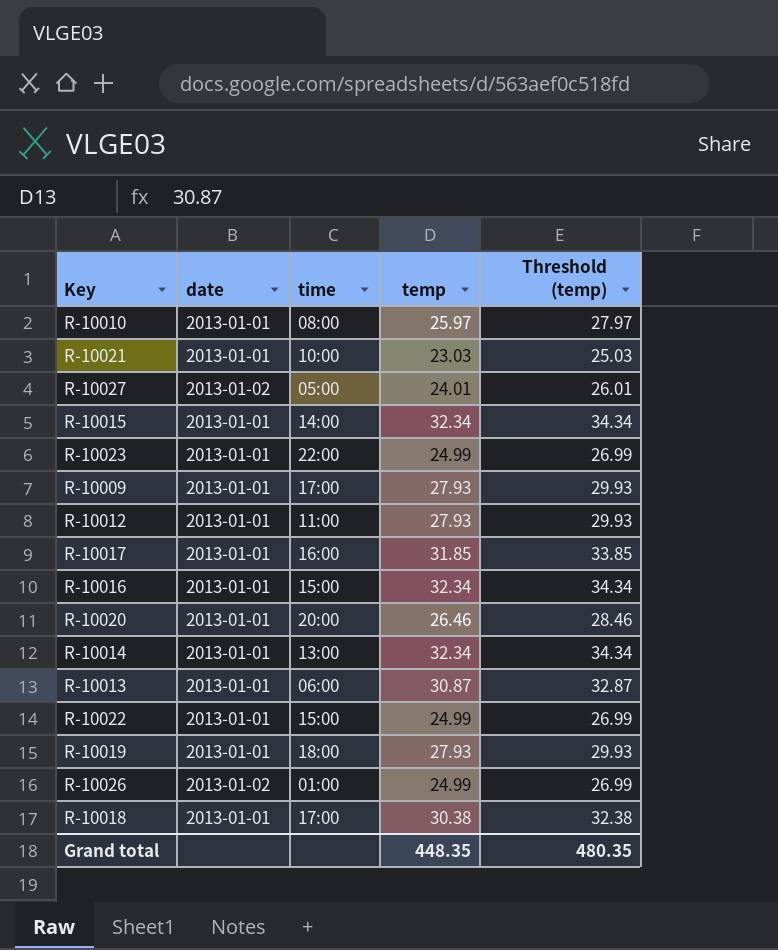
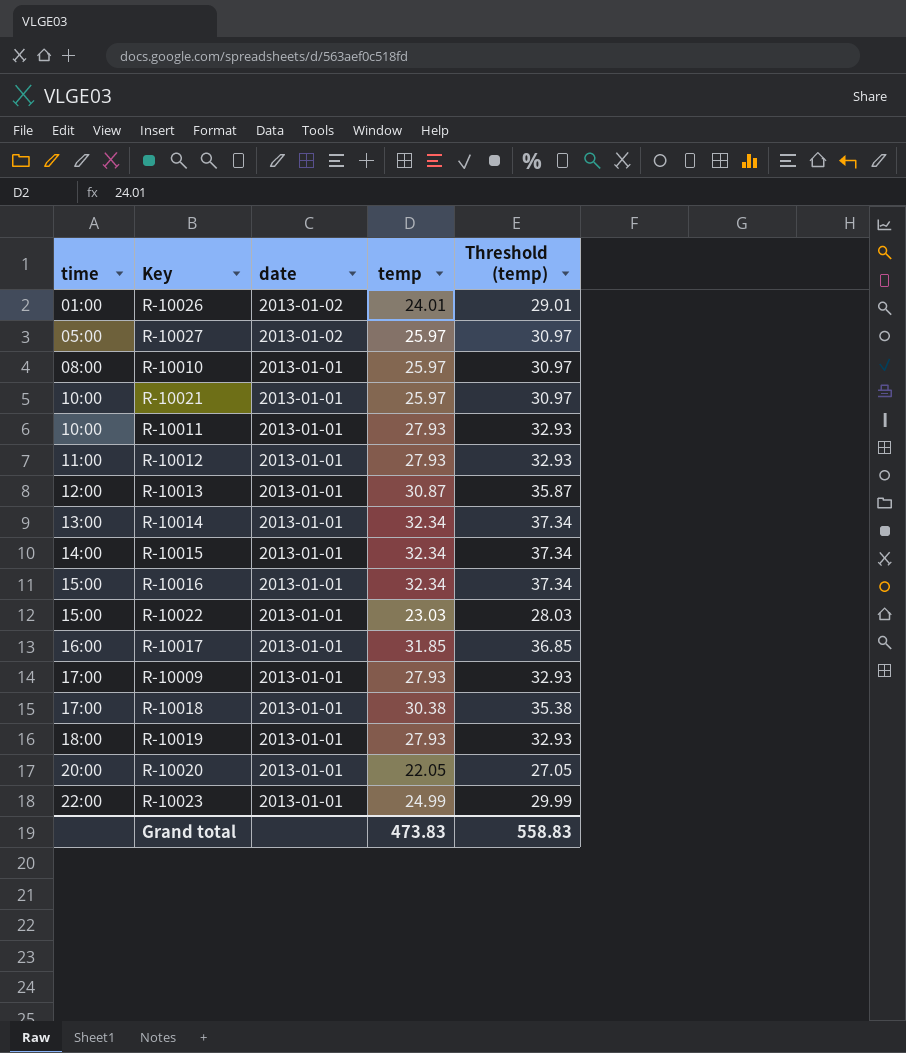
row order: none -> time ascending
column time | position: 3 -> 1
column Threshold (temp) | formula: [temp] + 2 -> [temp] + 5
R-10026 | temp: 24.99 -> 24.01
R-10027 | temp: 24.01 -> 25.97
R-10021 | temp: 23.03 -> 25.97
row R-10011: none -> 10:00 | 2013-01-01 | 27.93 | 32.93
R-10013 | time: 06:00 -> 12:00
R-10022 | temp: 24.99 -> 23.03
R-10020 | temp: 26.46 -> 22.05
Grand total | temp: 448.35 -> 473.83
Grand total | Threshold (temp): 480.35 -> 558.83

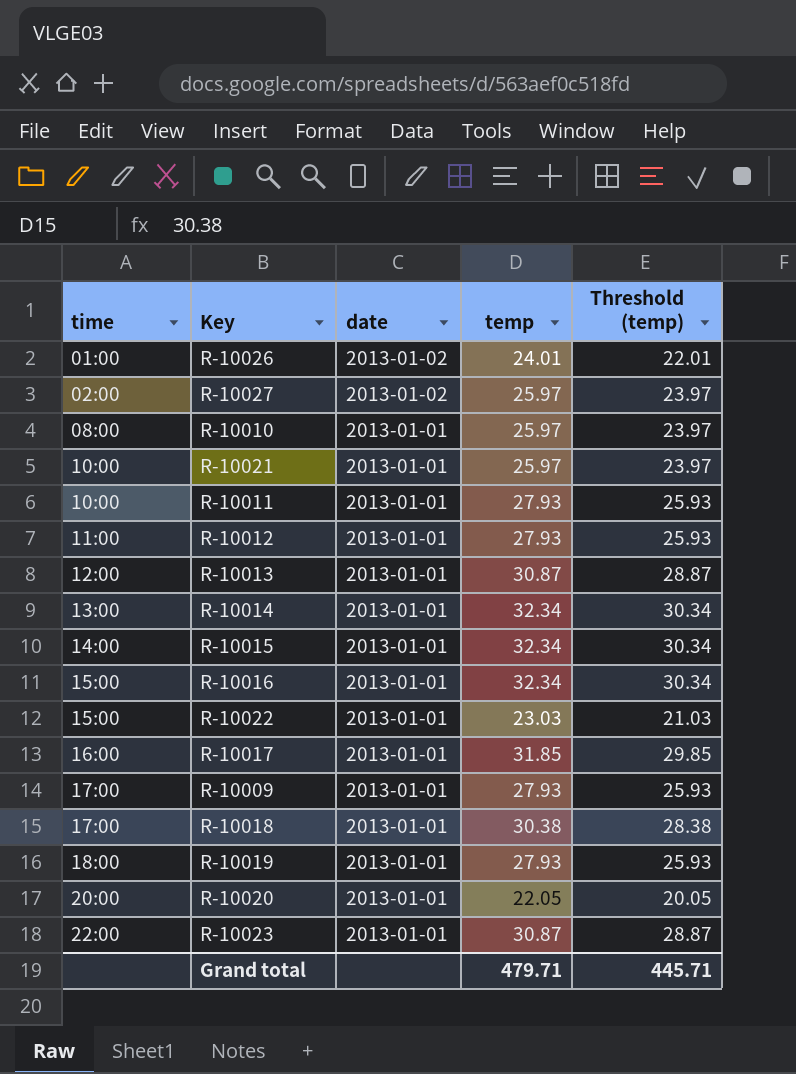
column Threshold (temp) | formula: [temp] + 5 -> [temp] - 2
R-10027 | time: 05:00 -> 02:00
R-10023 | temp: 24.99 -> 30.87
Grand total | temp: 473.83 -> 479.71
Grand total | Threshold (temp): 558.83 -> 445.71

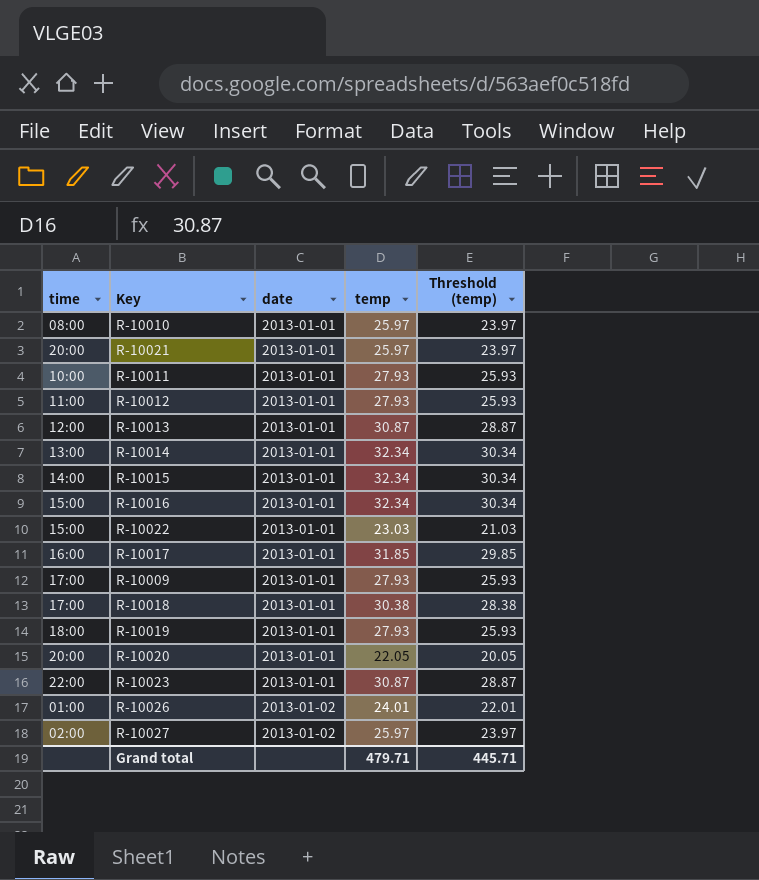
row order: time ascending -> date ascending
R-10021 | time: 10:00 -> 20:00

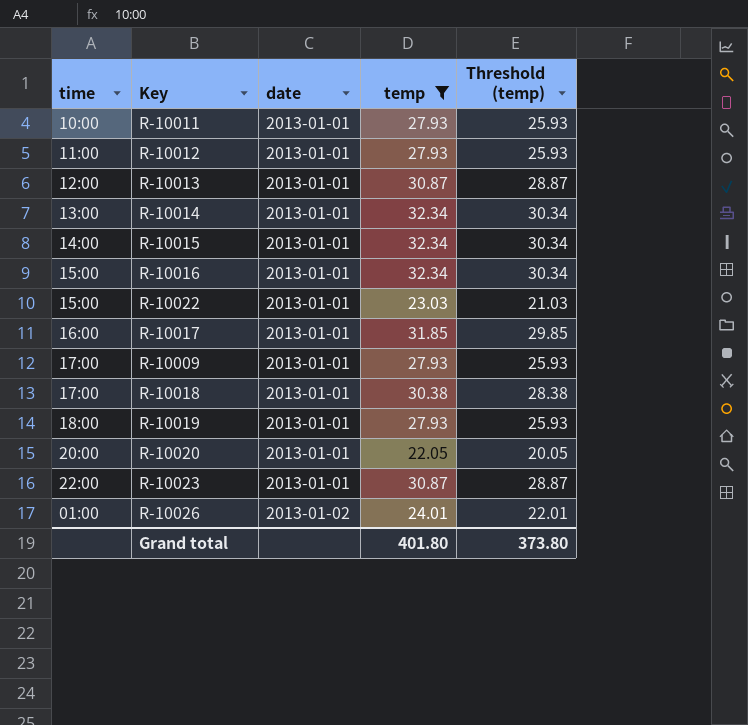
filter: none -> temp != 25.97
Grand total | temp: 479.71 -> 401.80
Grand total | Threshold (temp): 445.71 -> 373.80

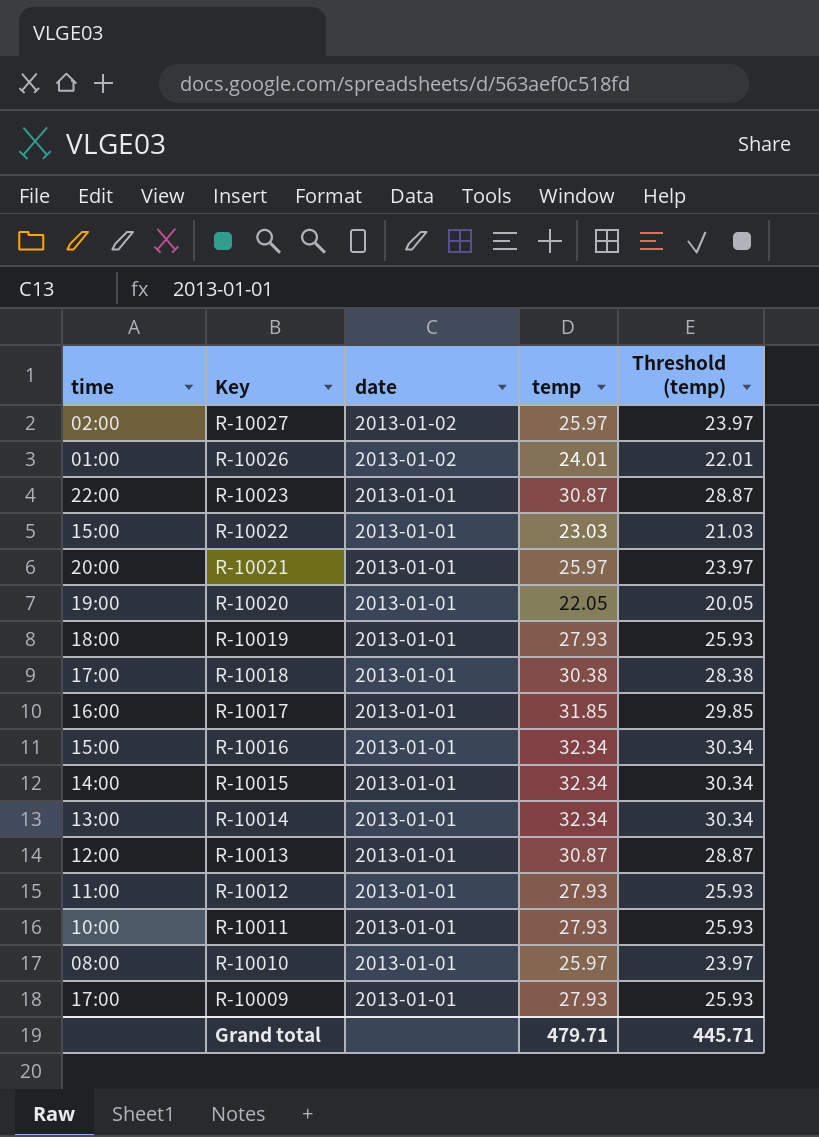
filter: temp != 25.97 -> none
row order: date ascending -> Key descending
R-10020 | time: 20:00 -> 19:00
Grand total | temp: 401.80 -> 479.71
Grand total | Threshold (temp): 373.80 -> 445.71

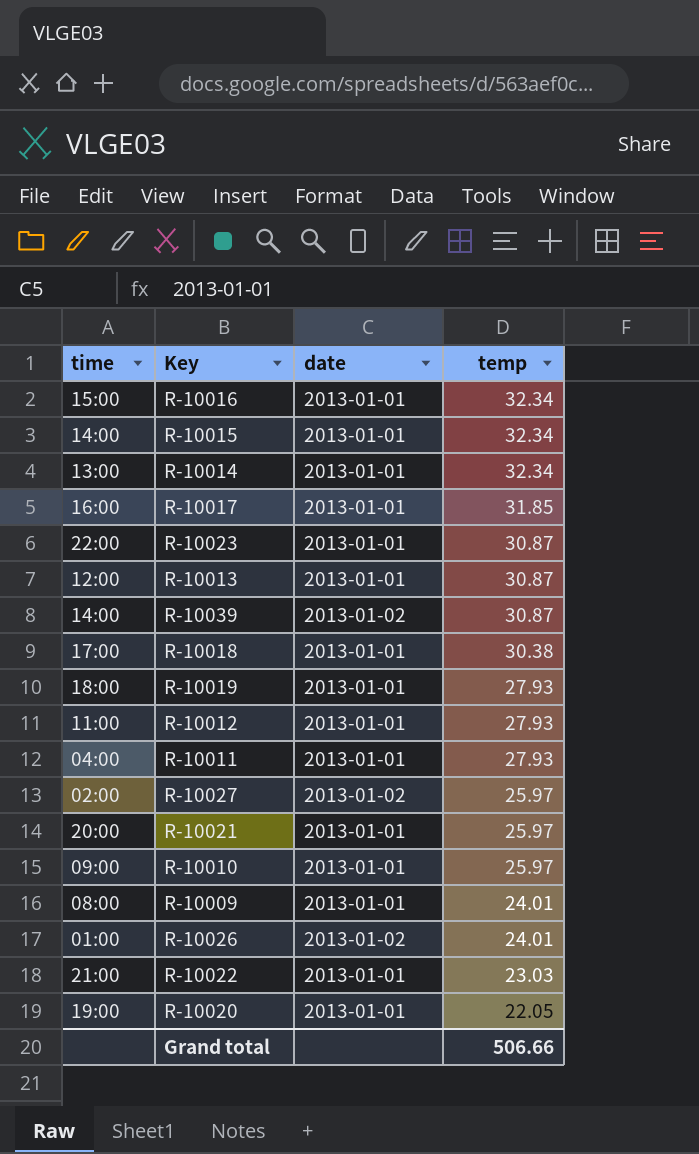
row order: Key descending -> temp descending
column Threshold (temp) | formula: [temp] - 2 -> none
row R-10039: none -> 14:00 | 2013-01-02 | 30.87
R-10011 | time: 10:00 -> 04:00
R-10010 | time: 08:00 -> 09:00
R-10009 | time: 17:00 -> 08:00
R-10009 | temp: 27.93 -> 24.01
R-10022 | time: 15:00 -> 21:00
Grand total | temp: 479.71 -> 506.66

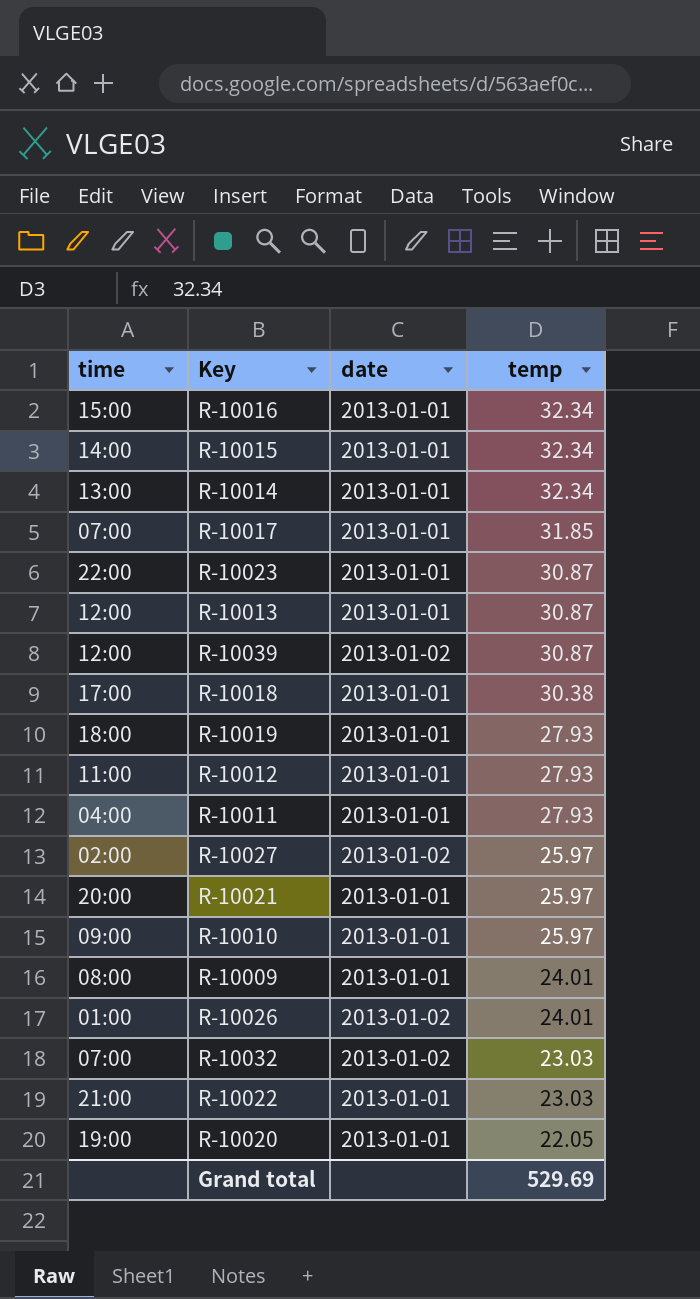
R-10017 | time: 16:00 -> 07:00
R-10039 | time: 14:00 -> 12:00
row R-10032: none -> 07:00 | 2013-01-02 | 23.03
Grand total | temp: 506.66 -> 529.69

